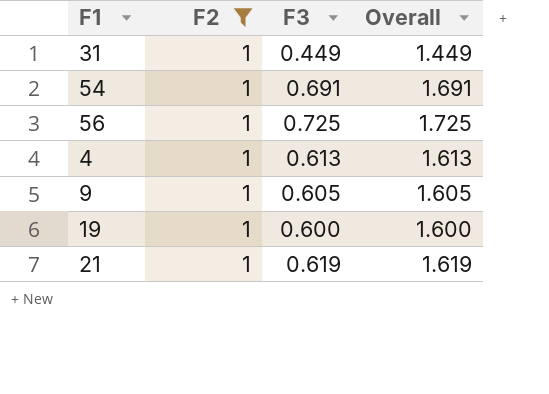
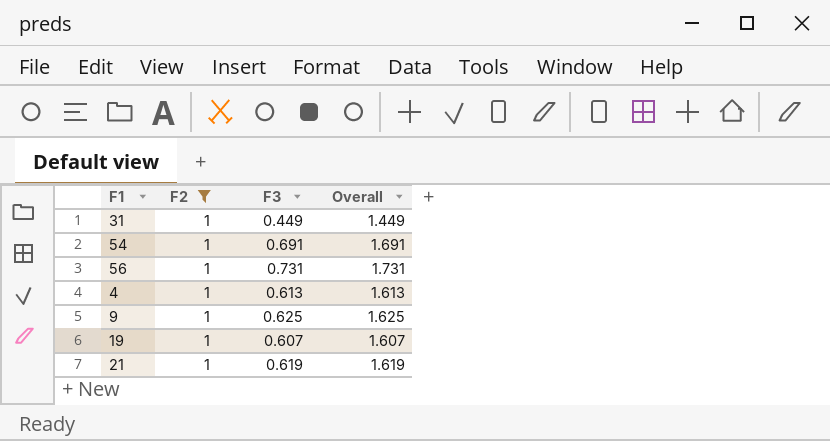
56 | F3: 0.725 -> 0.731
56 | Overall: 1.725 -> 1.731
9 | F3: 0.605 -> 0.625
9 | Overall: 1.605 -> 1.625
19 | F3: 0.600 -> 0.607
19 | Overall: 1.600 -> 1.607

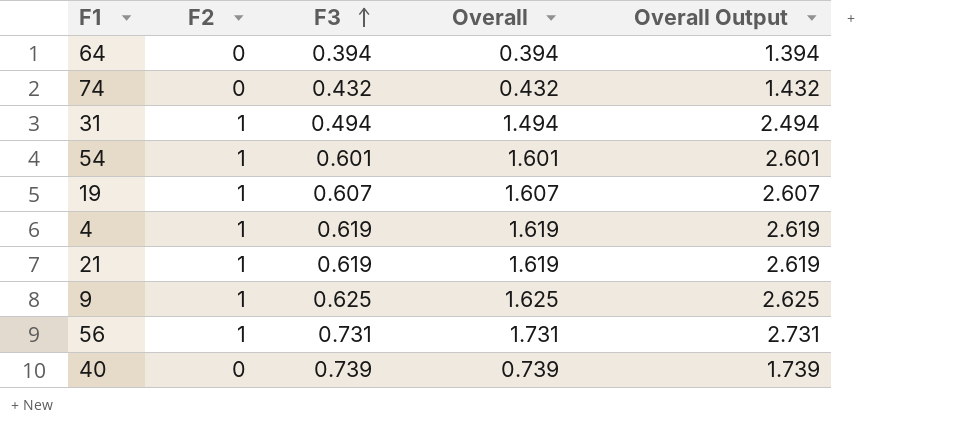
filter: F2 = 1 -> none
row order: none -> F3 ascending
column Overall Output | formula: none -> [Overall] + 1
31 | F3: 0.449 -> 0.494
31 | Overall: 1.449 -> 1.494
54 | F3: 0.691 -> 0.601
54 | Overall: 1.691 -> 1.601
4 | F3: 0.613 -> 0.619
4 | Overall: 1.613 -> 1.619

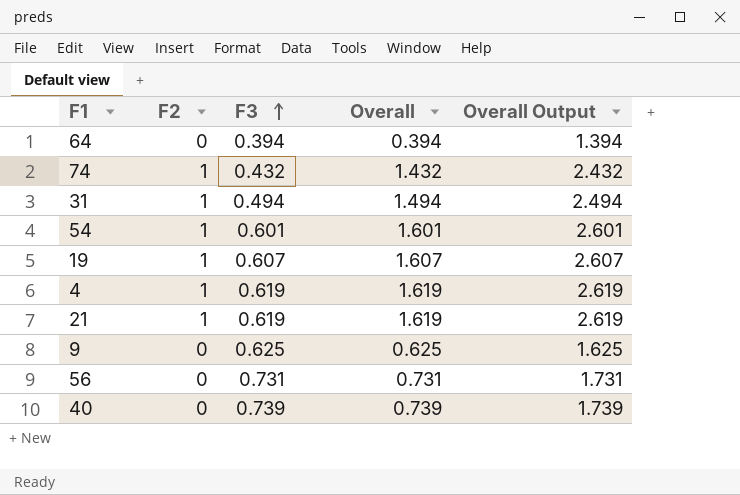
74 | F2: 0 -> 1
74 | Overall: 0.432 -> 1.432
74 | Overall Output: 1.432 -> 2.432
9 | F2: 1 -> 0
9 | Overall: 1.625 -> 0.625
9 | Overall Output: 2.625 -> 1.625
56 | F2: 1 -> 0
56 | Overall: 1.731 -> 0.731
56 | Overall Output: 2.731 -> 1.731

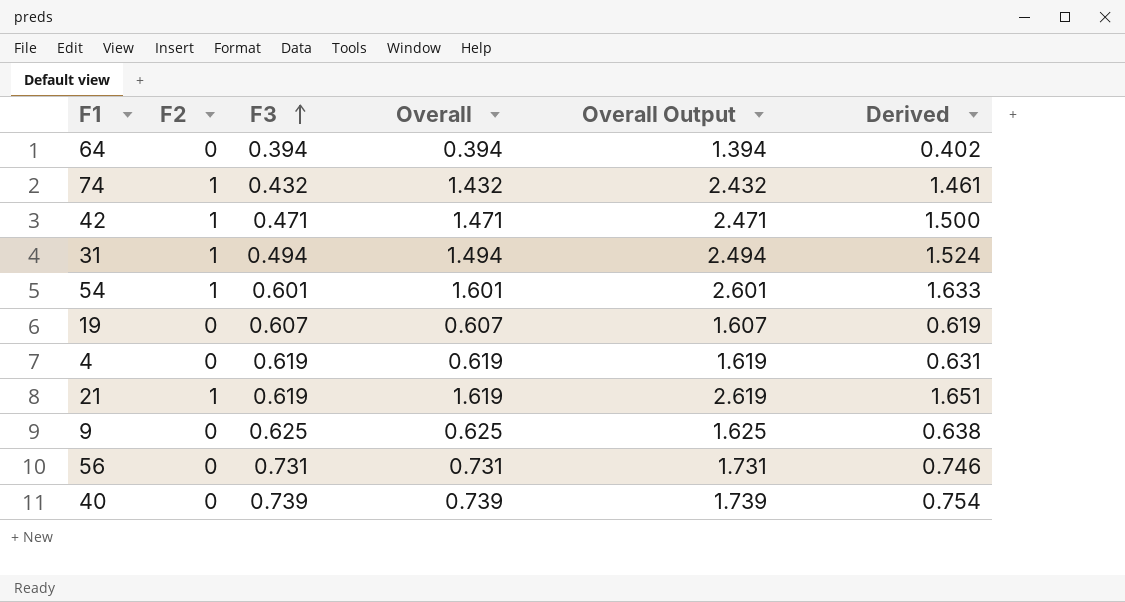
column Derived | formula: none -> [Overall] * 1.02
row 42: none -> 1 | 0.471 | 1.471 | 2.471 | 1.500
19 | F2: 1 -> 0
19 | Overall: 1.607 -> 0.607
19 | Overall Output: 2.607 -> 1.607
4 | F2: 1 -> 0
4 | Overall: 1.619 -> 0.619
4 | Overall Output: 2.619 -> 1.619

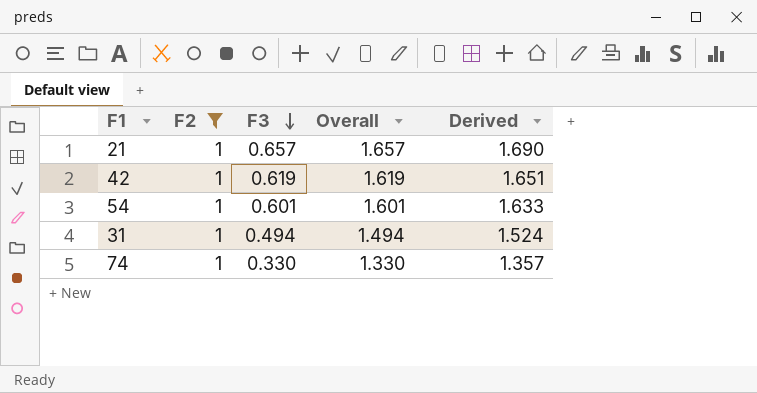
filter: none -> F2 = 1
row order: F3 ascending -> F3 descending
column Overall Output | formula: [Overall] + 1 -> none
21 | F3: 0.619 -> 0.657
21 | Overall: 1.619 -> 1.657
21 | Derived: 1.651 -> 1.690
42 | F3: 0.471 -> 0.619
42 | Overall: 1.471 -> 1.619
42 | Derived: 1.500 -> 1.651
74 | F3: 0.432 -> 0.330
74 | Overall: 1.432 -> 1.330
74 | Derived: 1.461 -> 1.357

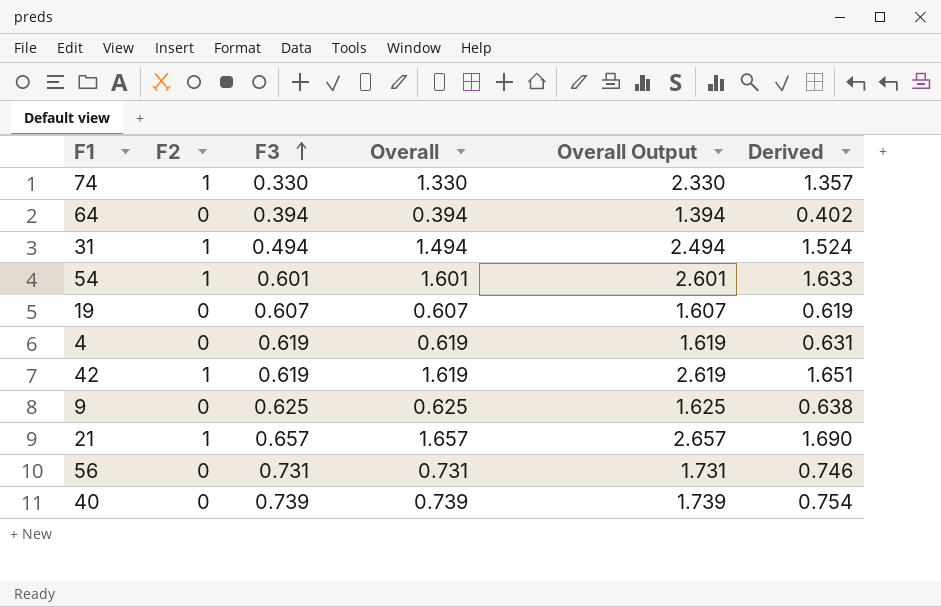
filter: F2 = 1 -> none
row order: F3 descending -> F3 ascending
column Overall Output | formula: none -> [Overall] + 1

